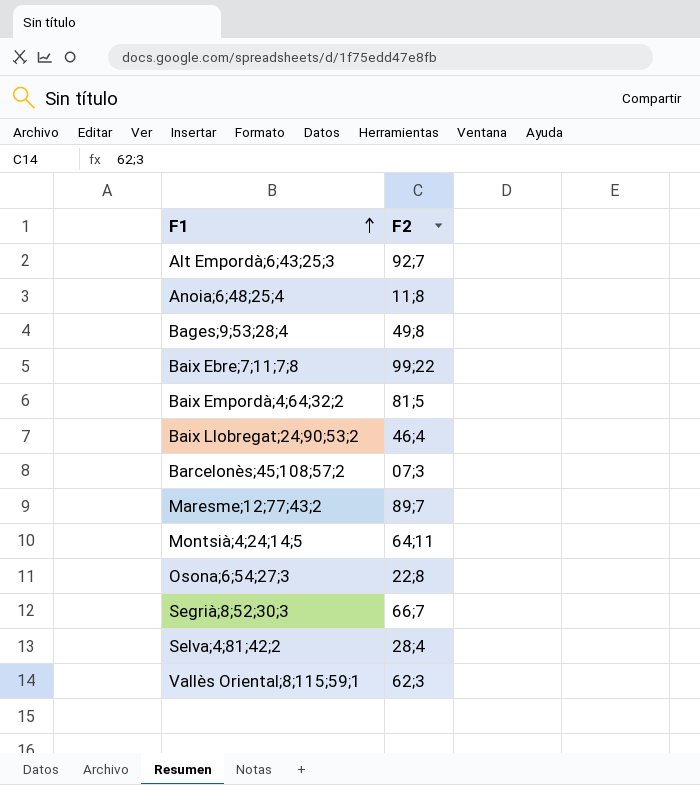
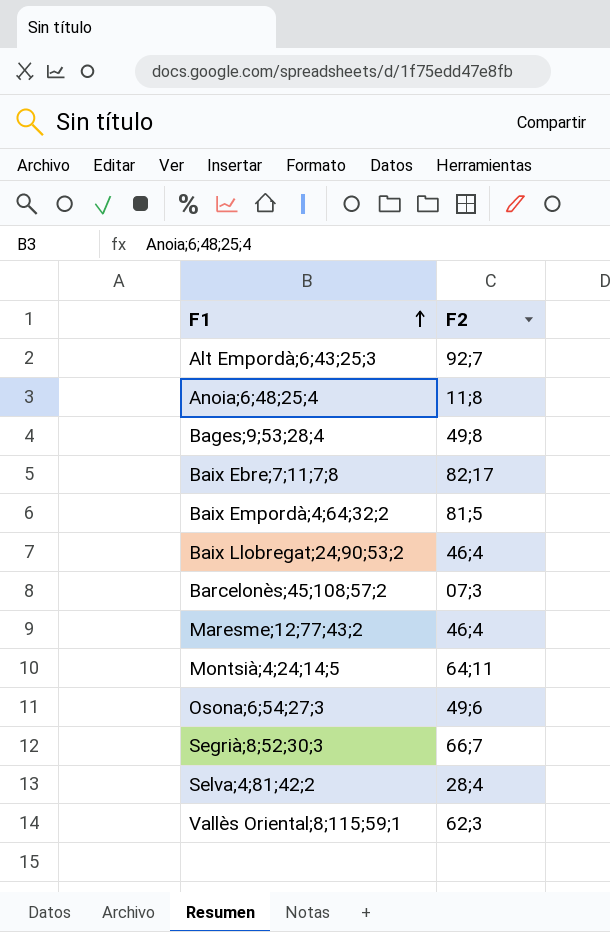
Baix Ebre;7;11;7;8 | F2: 99;22 -> 82;17
Maresme;12;77;43;2 | F2: 89;7 -> 46;4
Osona;6;54;27;3 | F2: 22;8 -> 49;6

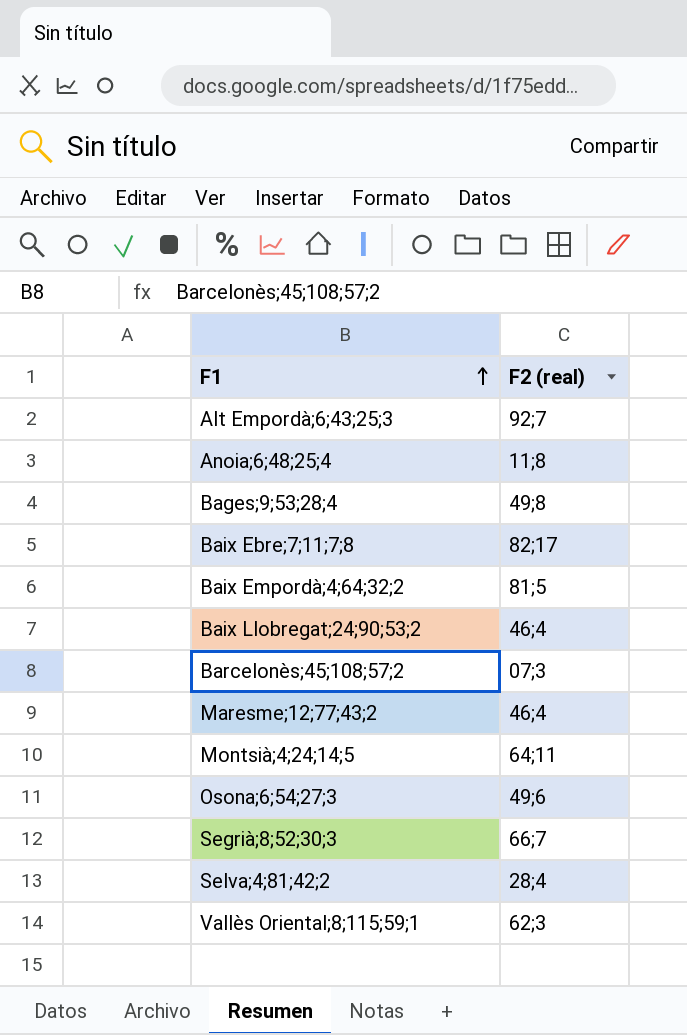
column name: F2 -> F2 (real)

